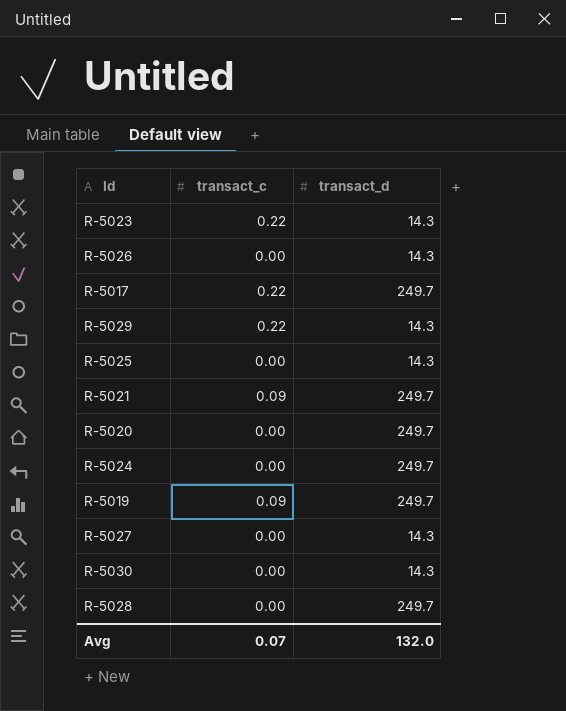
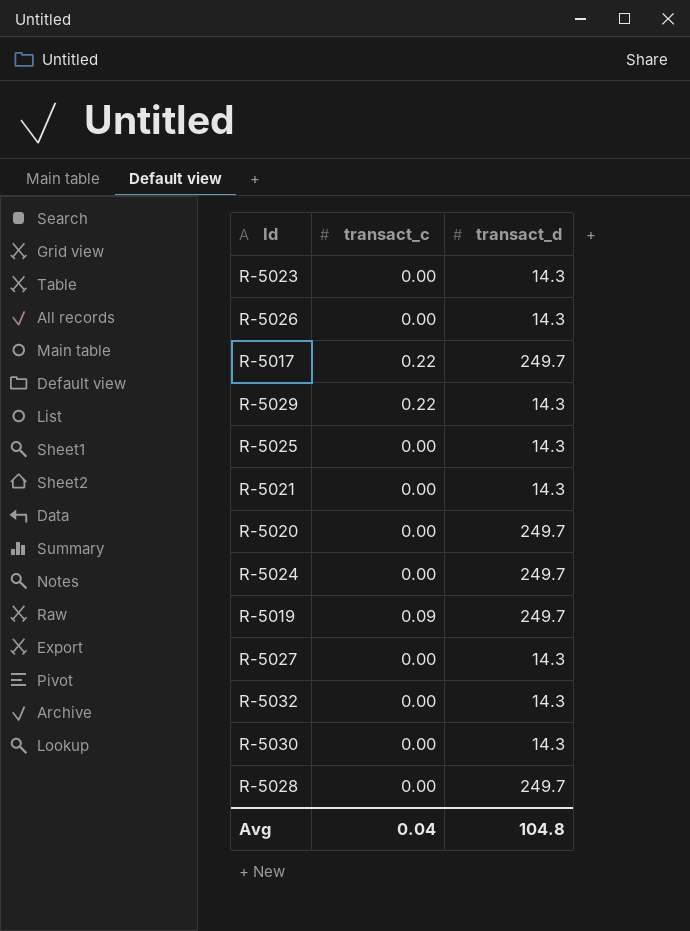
R-5023 | transact_c: 0.22 -> 0.00
R-5021 | transact_c: 0.09 -> 0.00
R-5021 | transact_d: 249.7 -> 14.3
row R-5032: none -> 0.00 | 14.3
Avg | transact_c: 0.07 -> 0.04
Avg | transact_d: 132.0 -> 104.8

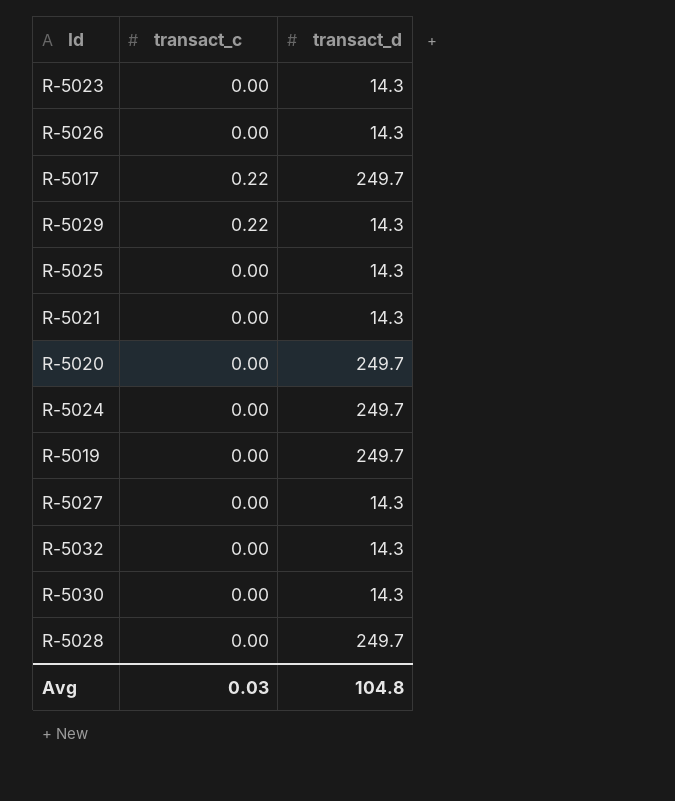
R-5019 | transact_c: 0.09 -> 0.00
Avg | transact_c: 0.04 -> 0.03

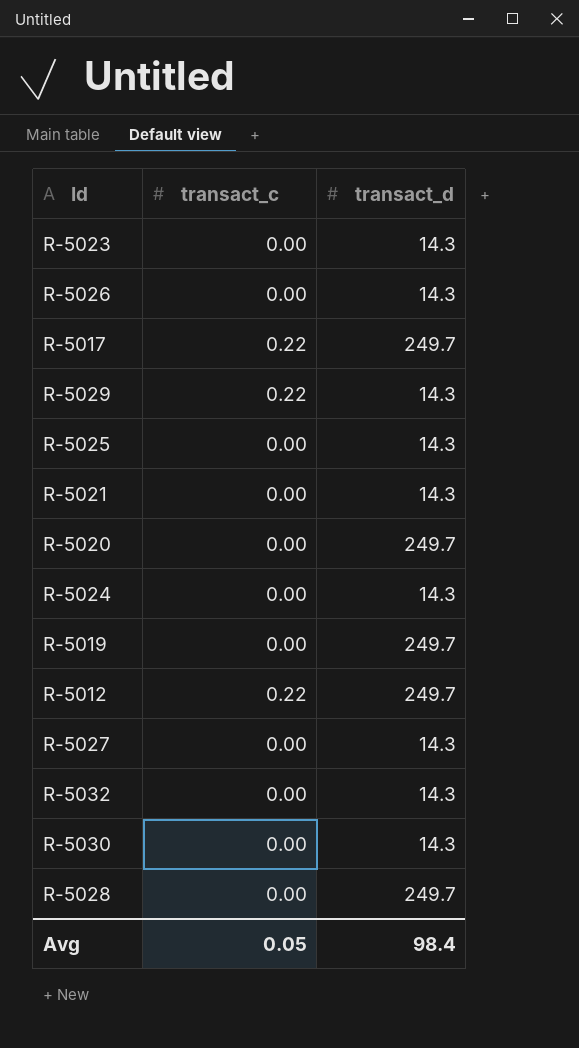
R-5024 | transact_d: 249.7 -> 14.3
row R-5012: none -> 0.22 | 249.7
Avg | transact_c: 0.03 -> 0.05
Avg | transact_d: 104.8 -> 98.4

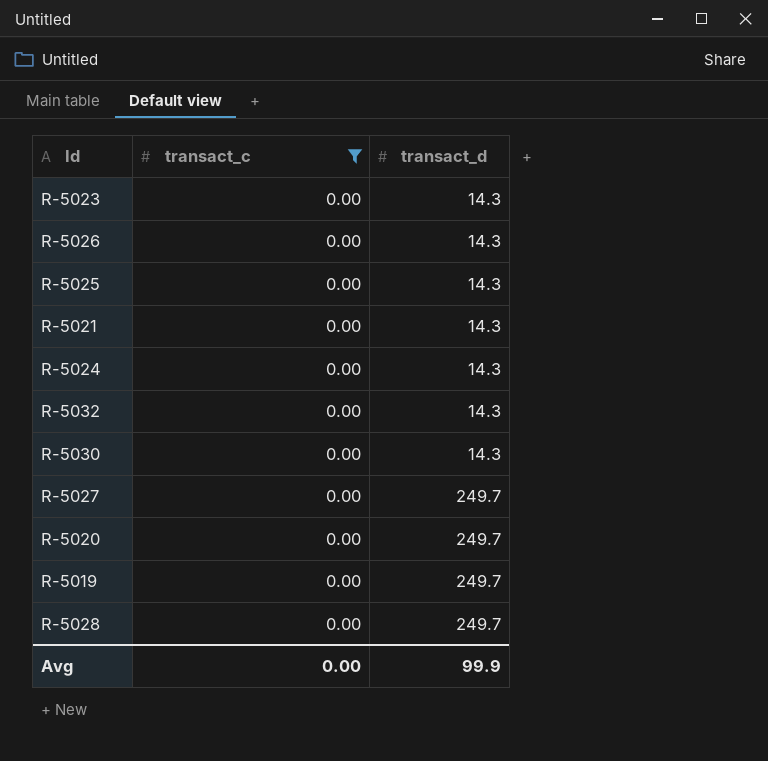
filter: none -> transact_c = 0.00
row order: none -> transact_d ascending
R-5027 | transact_d: 14.3 -> 249.7
Avg | transact_c: 0.05 -> 0.00
Avg | transact_d: 98.4 -> 99.9

